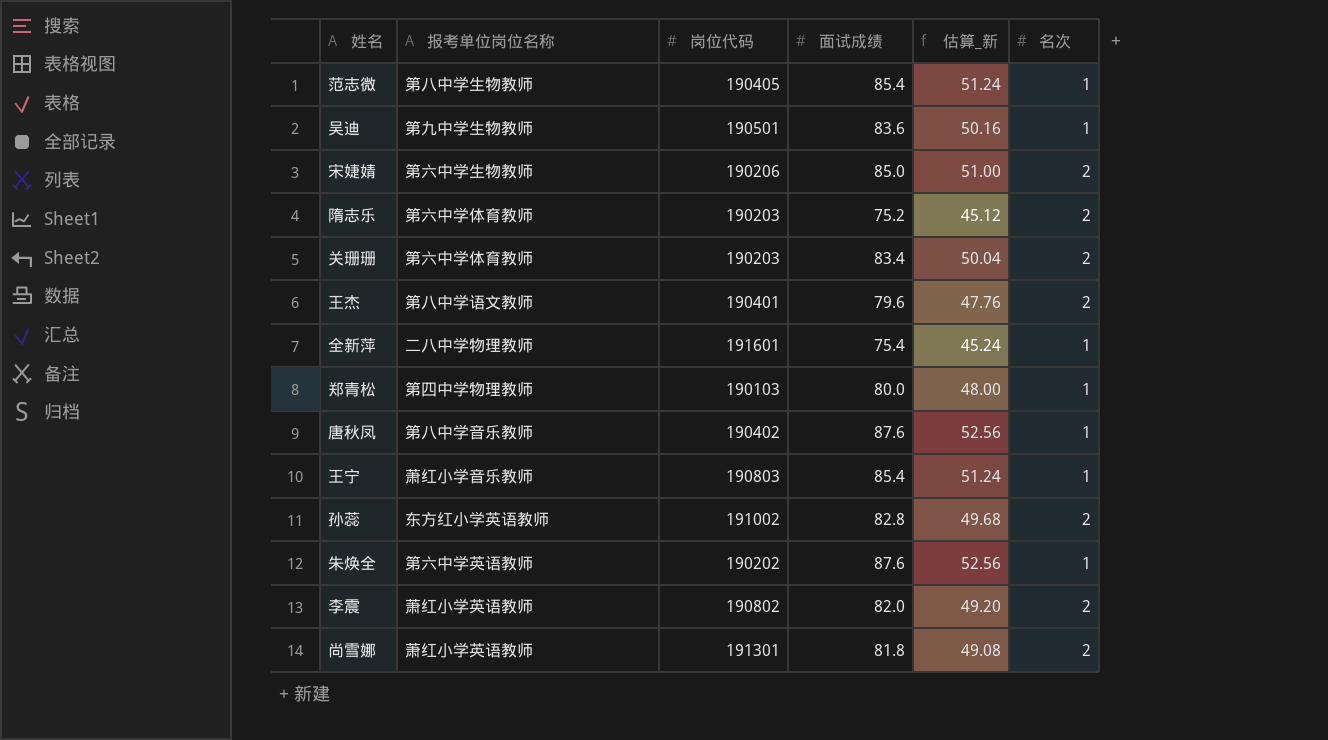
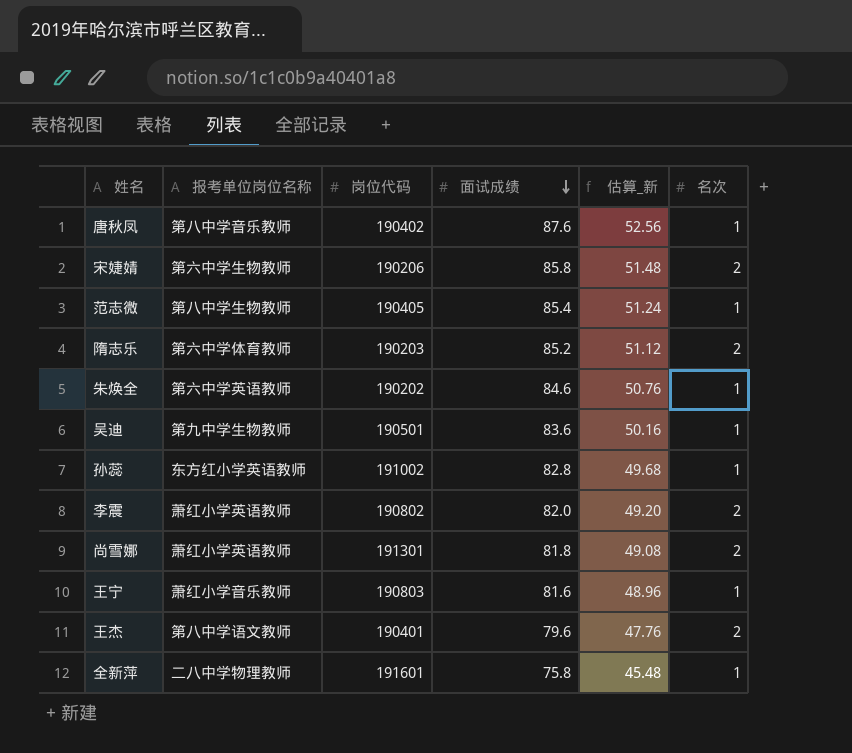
row order: none -> 面试成绩 descending
row 关珊珊: 第六中学体育教师 | 190203 | 83.4 | 50.04 | 2 -> none
row 郑青松: 第四中学物理教师 | 190103 | 80.0 | 48.00 | 1 -> none
宋婕婧 | 面试成绩: 85.0 -> 85.8
宋婕婧 | 估算_新: 51.00 -> 51.48
隋志乐 | 面试成绩: 75.2 -> 85.2
隋志乐 | 估算_新: 45.12 -> 51.12
朱焕全 | 面试成绩: 87.6 -> 84.6
朱焕全 | 估算_新: 52.56 -> 50.76
孙蕊 | 名次: 2 -> 1
王宁 | 面试成绩: 85.4 -> 81.6
王宁 | 估算_新: 51.24 -> 48.96
全新萍 | 面试成绩: 75.4 -> 75.8
全新萍 | 估算_新: 45.24 -> 45.48

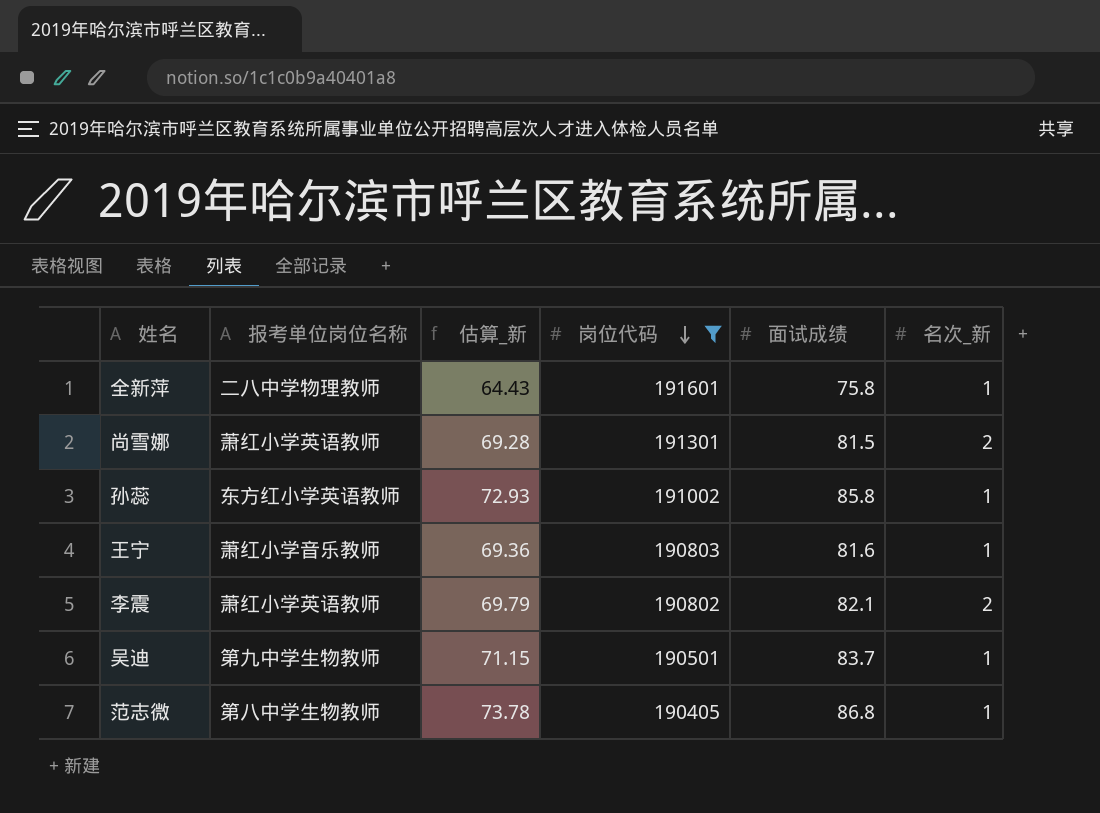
filter: none -> 岗位代码 >= 190405
row order: 面试成绩 descending -> 岗位代码 descending
column 估算_新 | formula: [面试成绩] * 0.6 -> [面试成绩] * 0.85
column 估算_新 | position: 5 -> 3
column name: 名次 -> 名次_新
尚雪娜 | 面试成绩: 81.8 -> 81.5
孙蕊 | 面试成绩: 82.8 -> 85.8
李震 | 面试成绩: 82.0 -> 82.1
吴迪 | 面试成绩: 83.6 -> 83.7
范志微 | 面试成绩: 85.4 -> 86.8

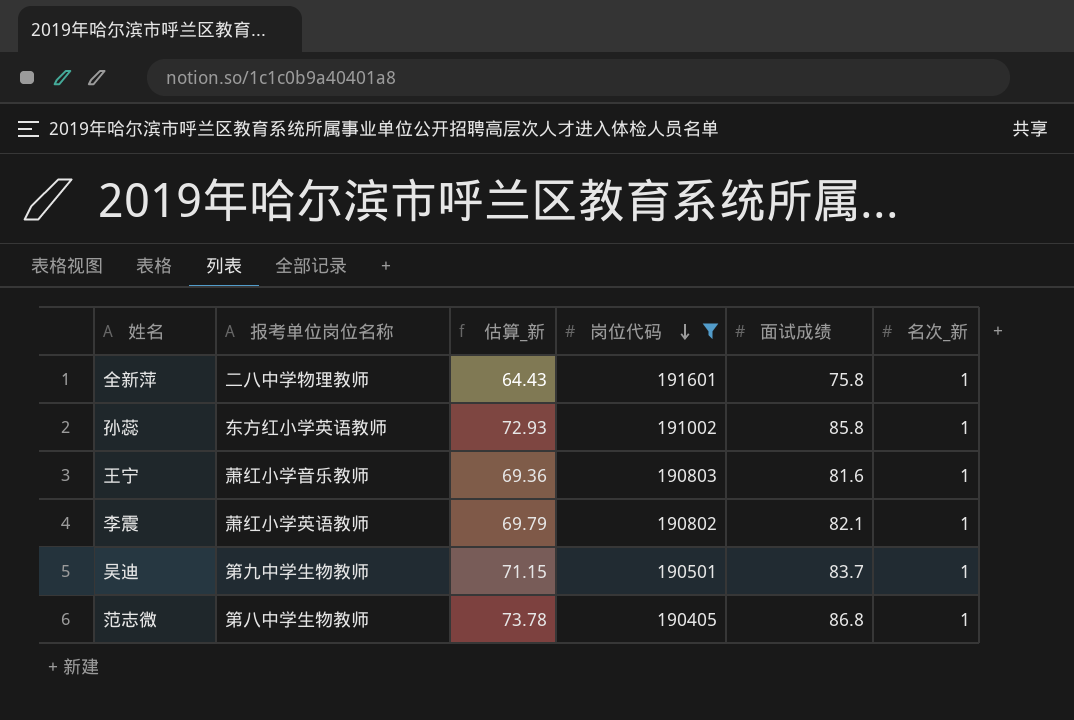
row 尚雪娜: 萧红小学英语教师 | 69.28 | 191301 | 81.5 | 2 -> none
李震 | 名次_新: 2 -> 1

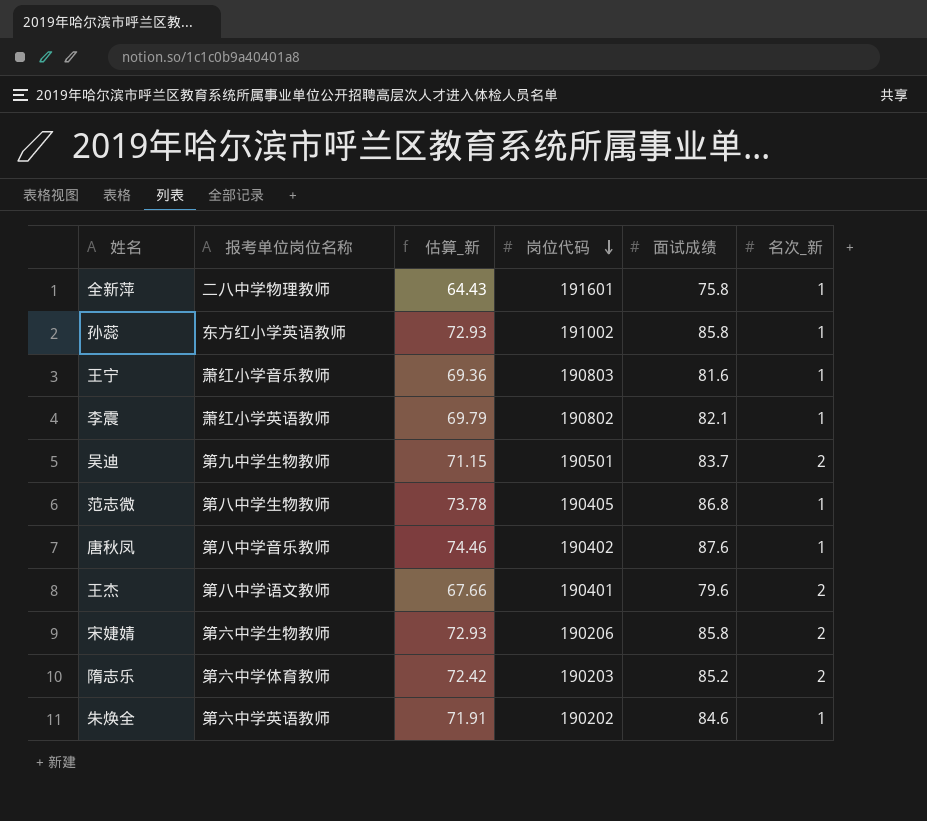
filter: 岗位代码 >= 190405 -> none
吴迪 | 名次_新: 1 -> 2

